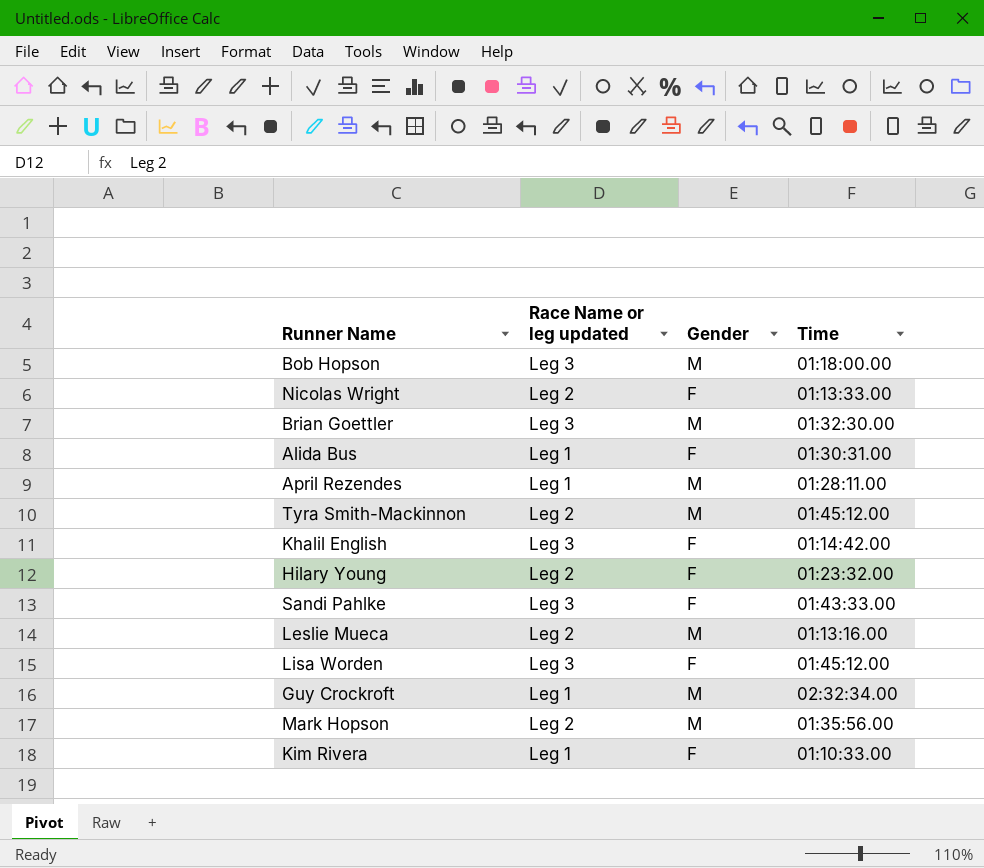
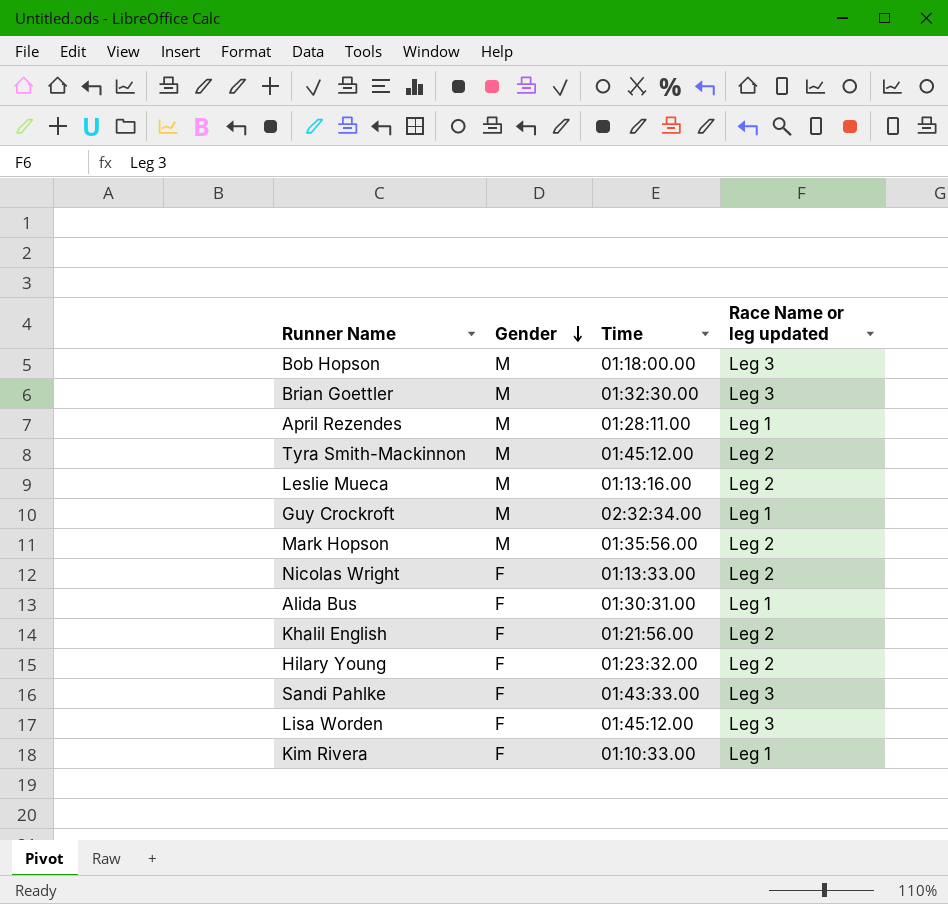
row order: none -> Gender descending
column Race Name or leg updated | position: 2 -> 4
Khalil English | Time: 01:14:42.00 -> 01:21:56.00
Khalil English | Race Name or leg updated: Leg 3 -> Leg 2

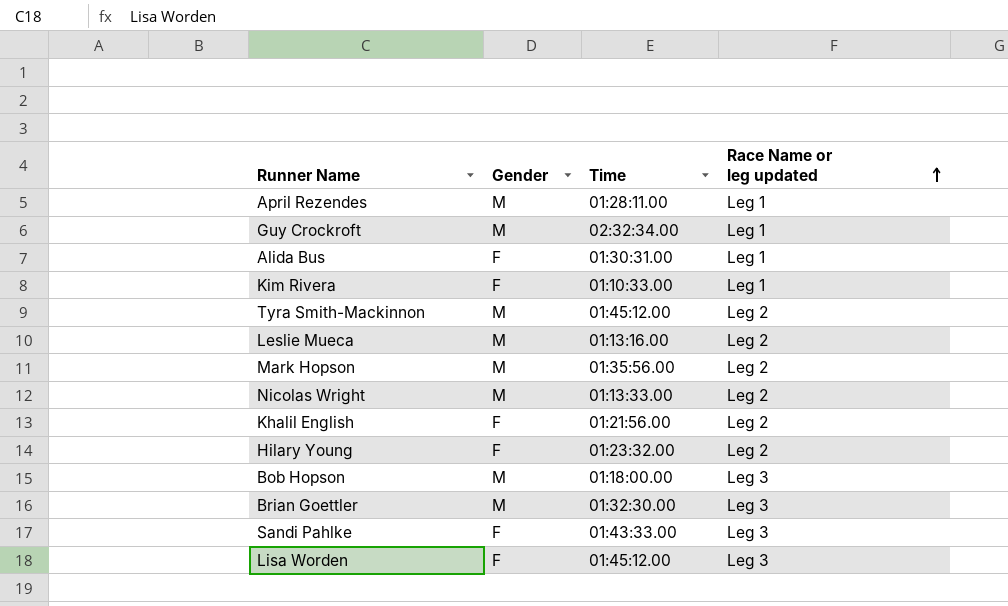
row order: Gender descending -> Race Name or leg updated ascending
Nicolas Wright | Gender: F -> M

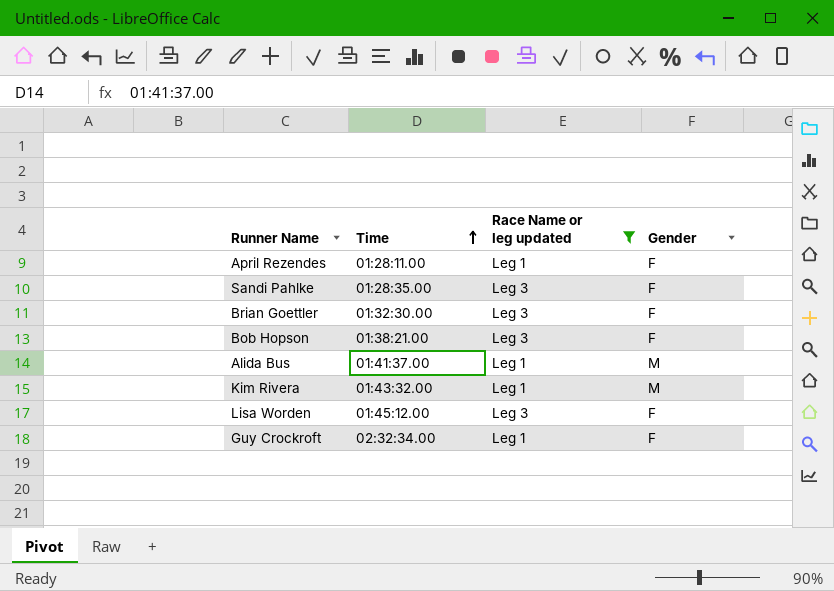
filter: none -> Race Name or leg updated != Leg 2
row order: Race Name or leg updated ascending -> Time ascending
column Gender | position: 2 -> 4
April Rezendes | Gender: M -> F
Sandi Pahlke | Time: 01:43:33.00 -> 01:28:35.00
Brian Goettler | Gender: M -> F
Bob Hopson | Time: 01:18:00.00 -> 01:38:21.00
Bob Hopson | Gender: M -> F
Alida Bus | Time: 01:30:31.00 -> 01:41:37.00
Alida Bus | Gender: F -> M
Kim Rivera | Time: 01:10:33.00 -> 01:43:32.00
Kim Rivera | Gender: F -> M
Guy Crockroft | Gender: M -> F

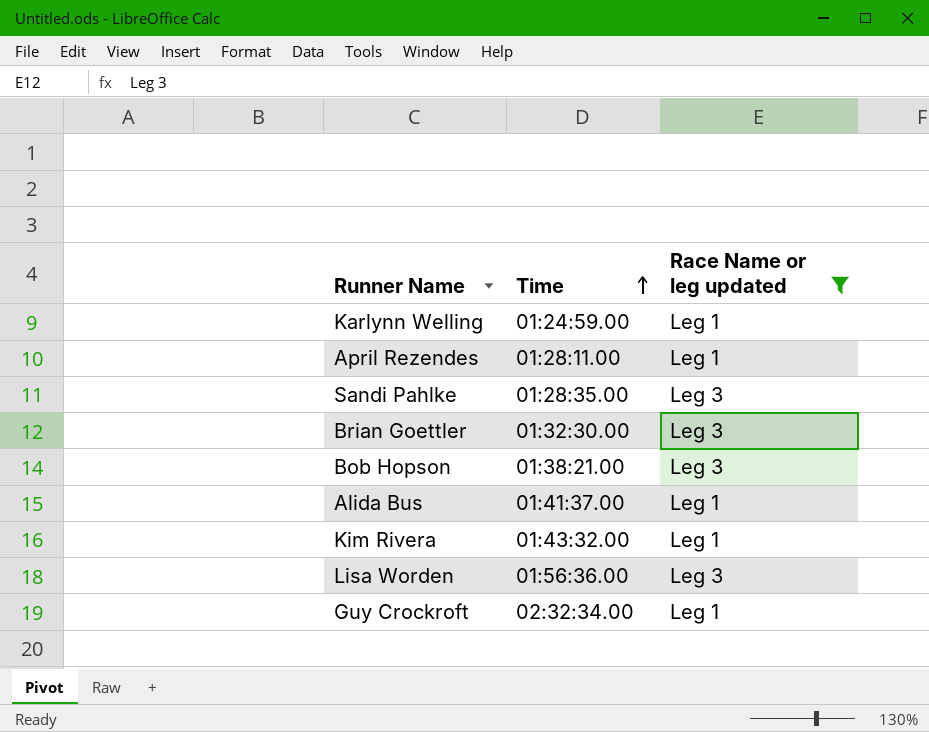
column Gender | position: 4 -> none
row Karlynn Welling: none -> 01:24:59.00 | Leg 1
Lisa Worden | Time: 01:45:12.00 -> 01:56:36.00

